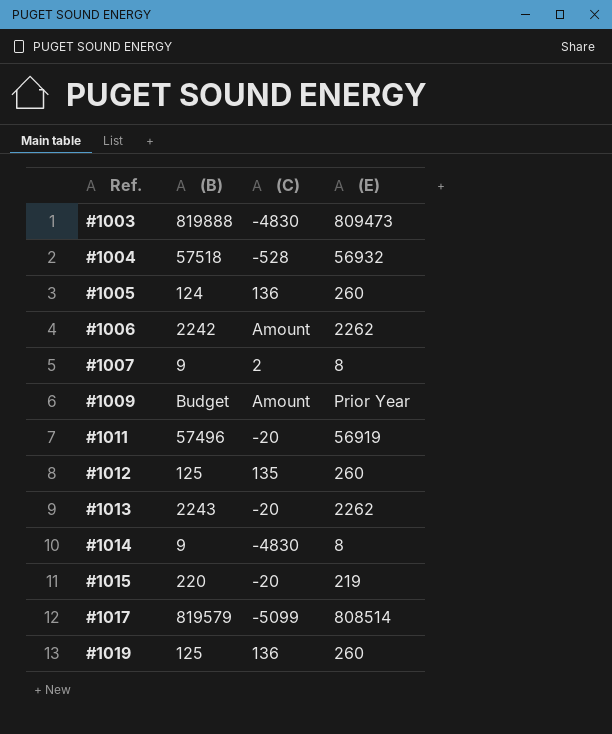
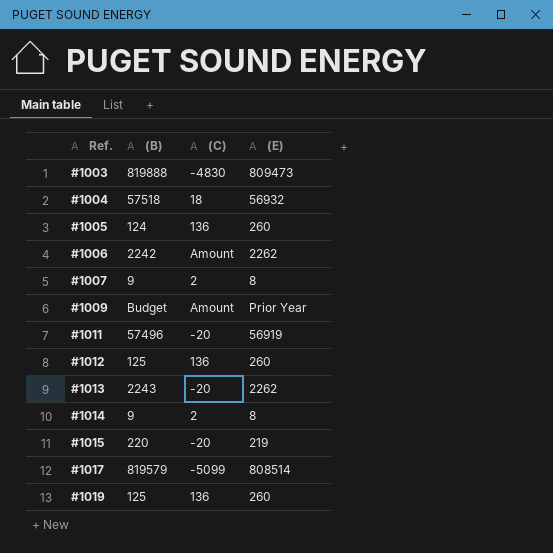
#1004 | (C): -528 -> 18
#1012 | (C): 135 -> 136
#1014 | (C): -4830 -> 2

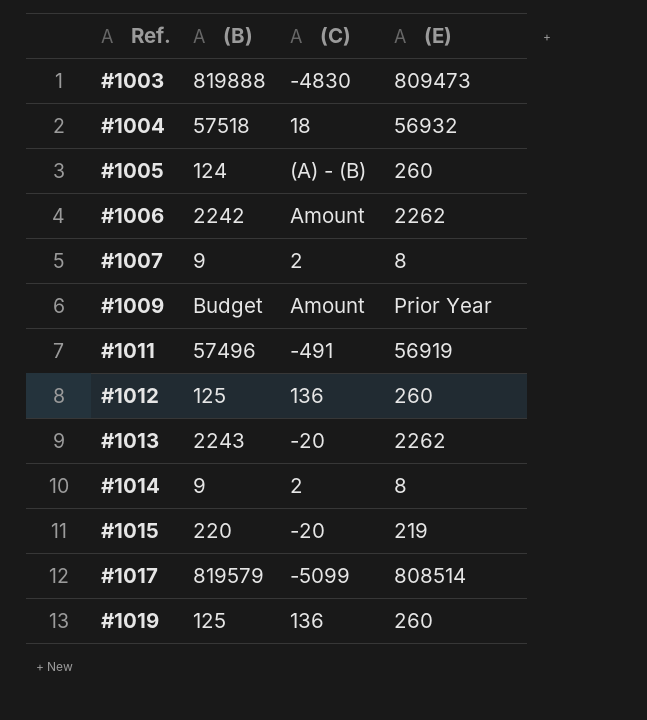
#1005 | (C): 136 -> (A) - (B)
#1011 | (C): -20 -> -491

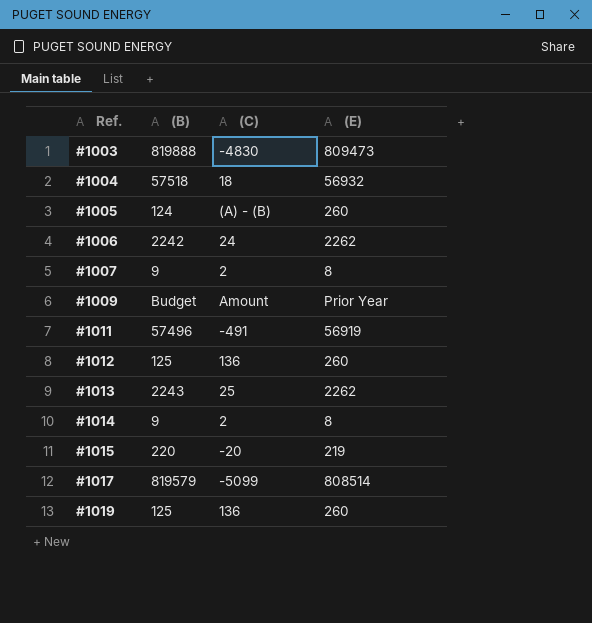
#1006 | (C): Amount -> 24
#1013 | (C): -20 -> 25

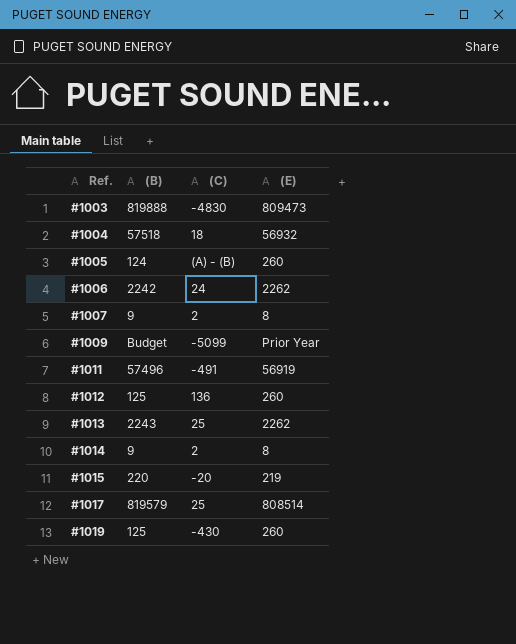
#1009 | (C): Amount -> -5099
#1017 | (C): -5099 -> 25
#1019 | (C): 136 -> -430

